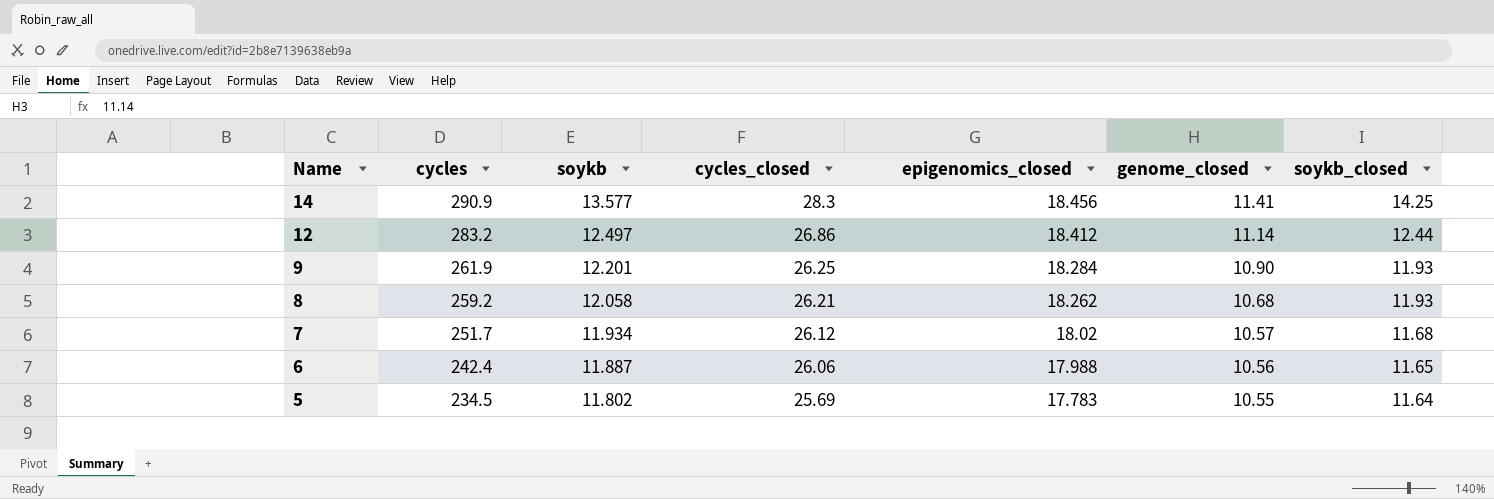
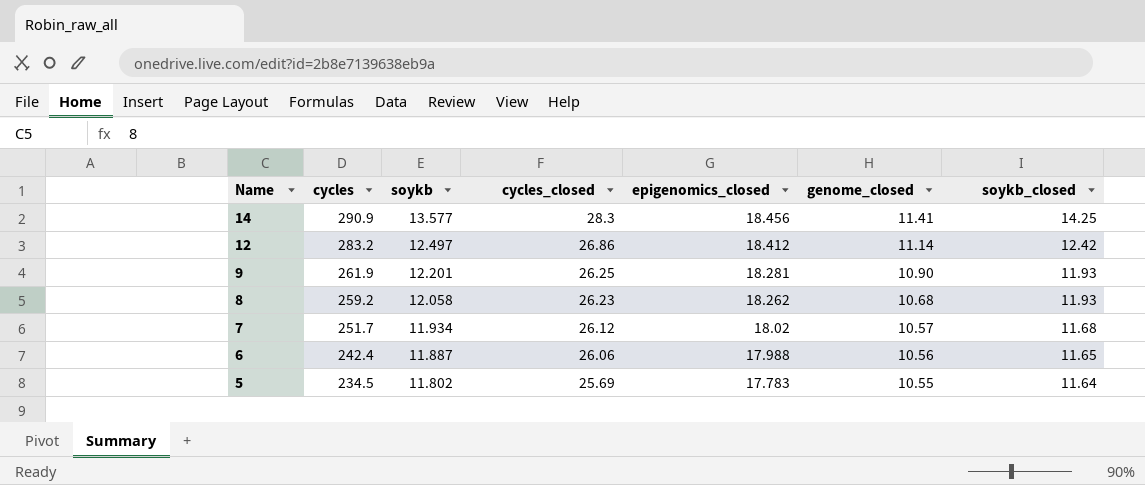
12 | soykb_closed: 12.44 -> 12.42
9 | epigenomics_closed: 18.284 -> 18.281
8 | cycles_closed: 26.21 -> 26.23

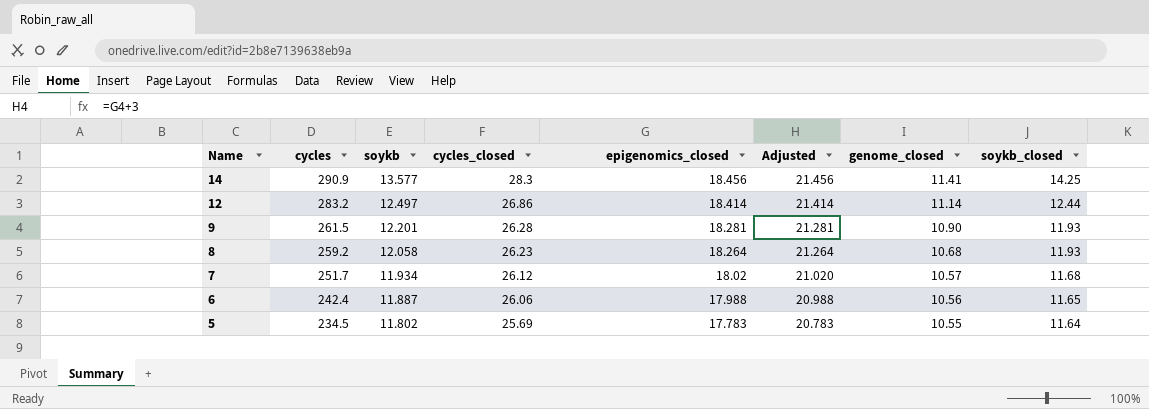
column Adjusted | formula: none -> [epigenomics_closed] + 3
12 | epigenomics_closed: 18.412 -> 18.414
12 | soykb_closed: 12.42 -> 12.44
9 | cycles: 261.9 -> 261.5
9 | cycles_closed: 26.25 -> 26.28
8 | epigenomics_closed: 18.262 -> 18.264

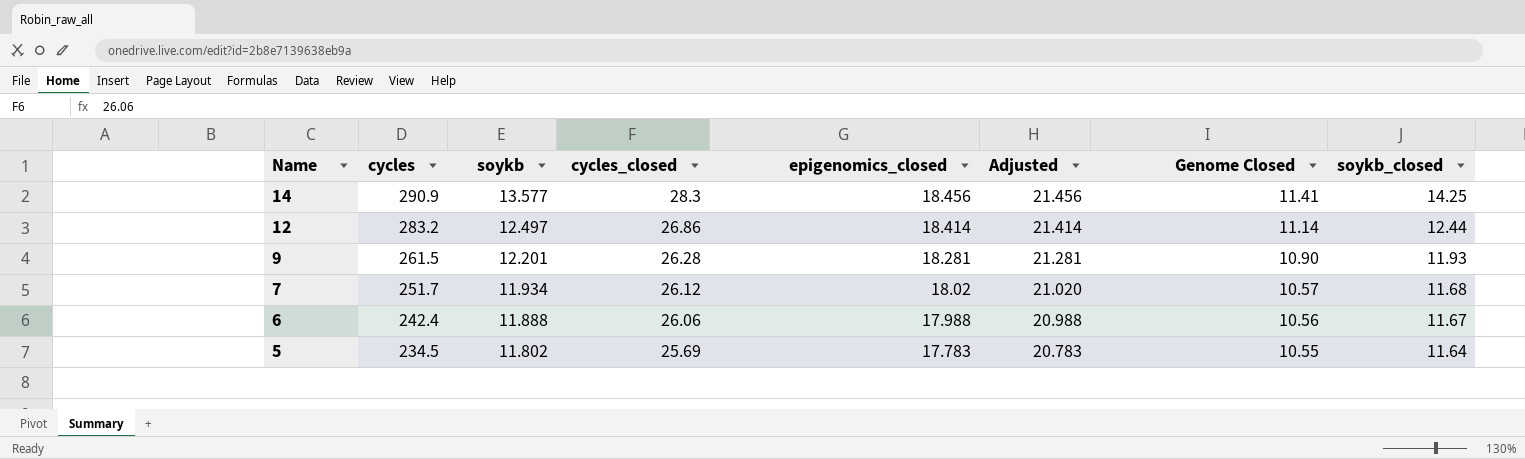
column name: genome_closed -> Genome Closed
row 8: 259.2 | 12.058 | 26.23 | 18.264 | 21.264 | 10.68 | 11.93 -> none
6 | soykb: 11.887 -> 11.888
6 | soykb_closed: 11.65 -> 11.67

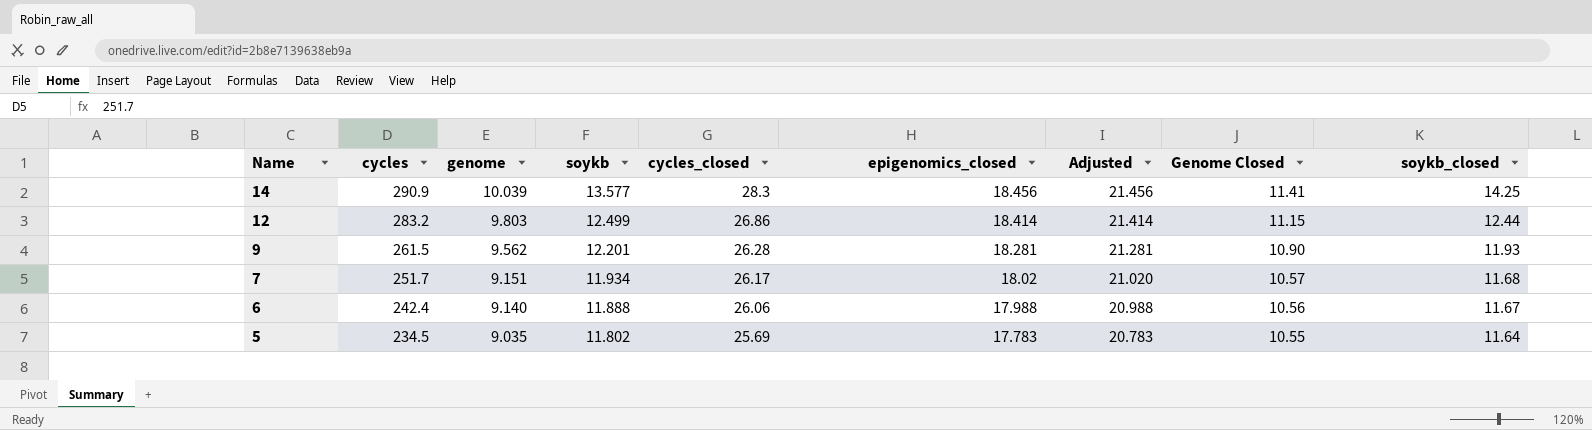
column genome | position: none -> 3
12 | soykb: 12.497 -> 12.499
12 | Genome Closed: 11.14 -> 11.15
7 | cycles_closed: 26.12 -> 26.17

